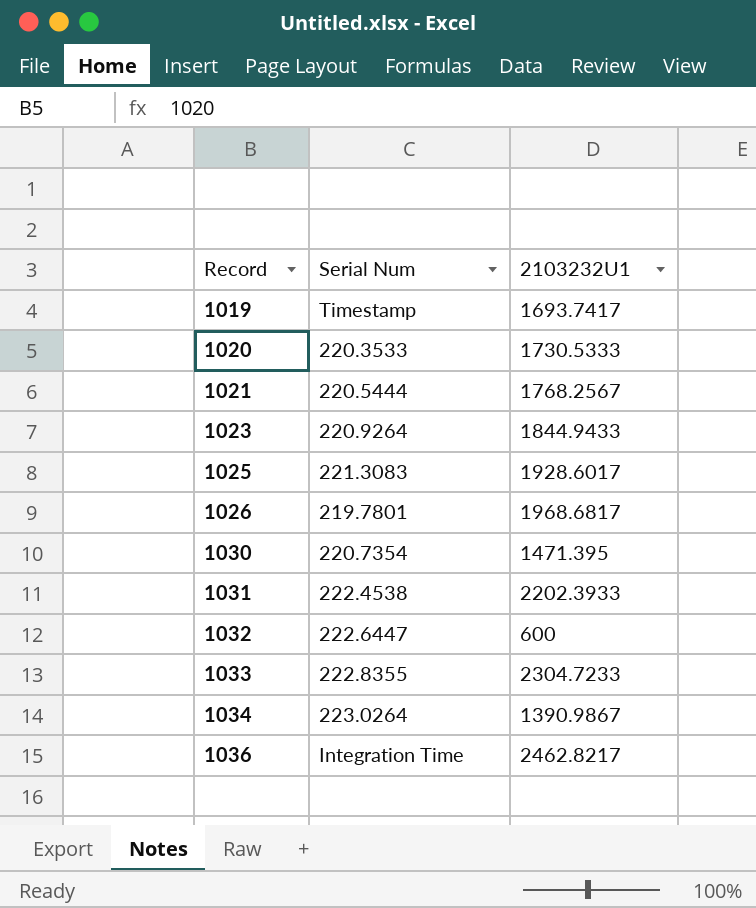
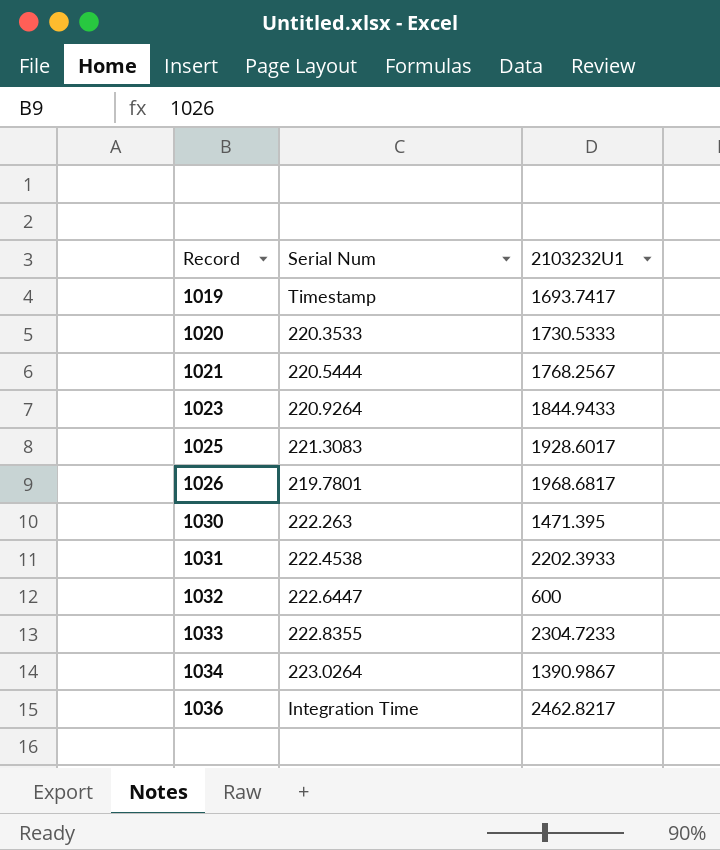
1030 | Serial Num: 220.7354 -> 222.263

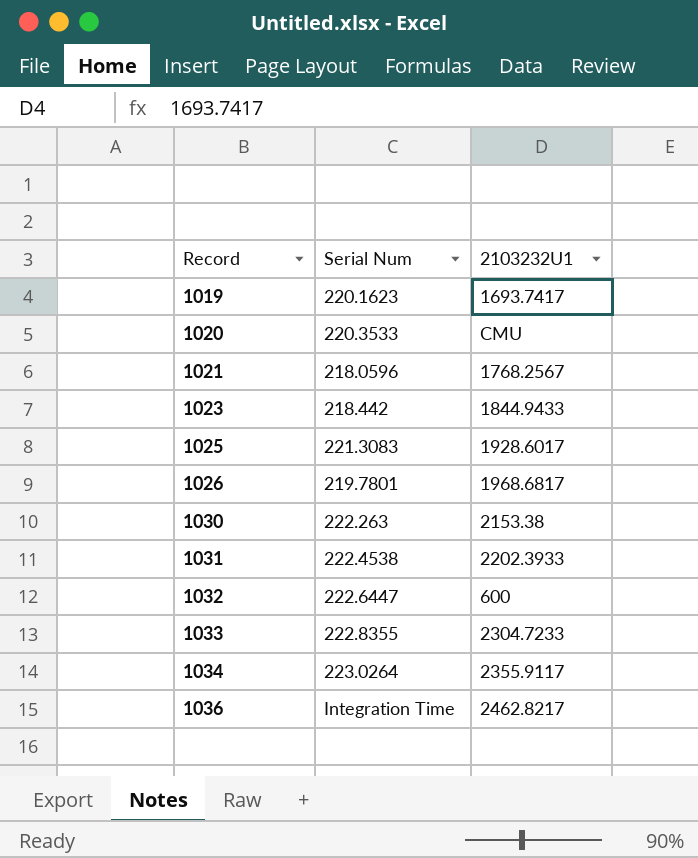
1019 | Serial Num: Timestamp -> 220.1623
1020 | 2103232U1: 1730.5333 -> CMU
1021 | Serial Num: 220.5444 -> 218.0596
1023 | Serial Num: 220.9264 -> 218.442
1030 | 2103232U1: 1471.395 -> 2153.38
1034 | 2103232U1: 1390.9867 -> 2355.9117

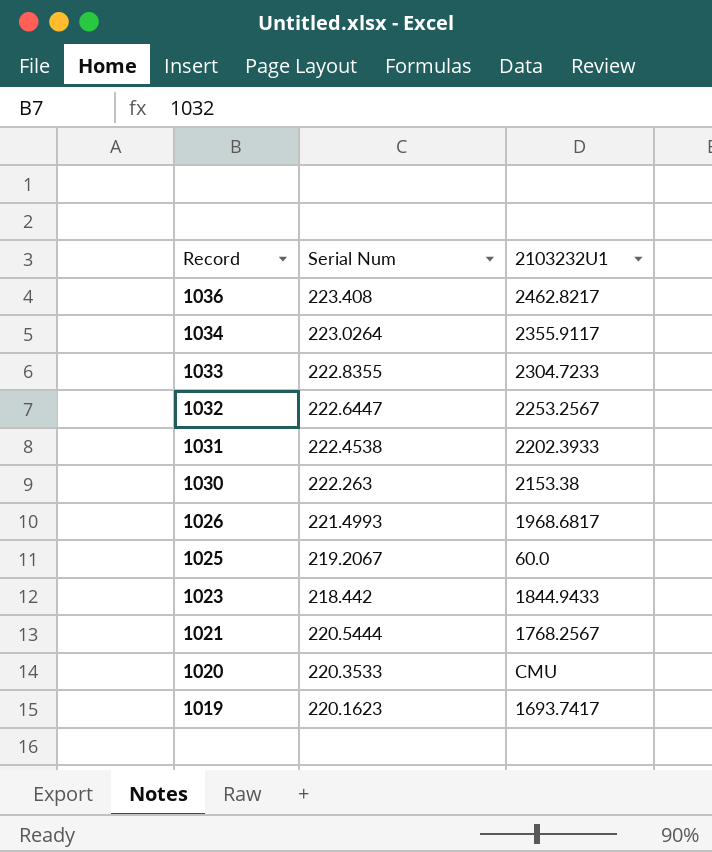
row order: Record ascending -> Record descending
1036 | Serial Num: Integration Time -> 223.408
1032 | 2103232U1: 600 -> 2253.2567
1026 | Serial Num: 219.7801 -> 221.4993
1025 | Serial Num: 221.3083 -> 219.2067
1025 | 2103232U1: 1928.6017 -> 60.0
1021 | Serial Num: 218.0596 -> 220.5444

